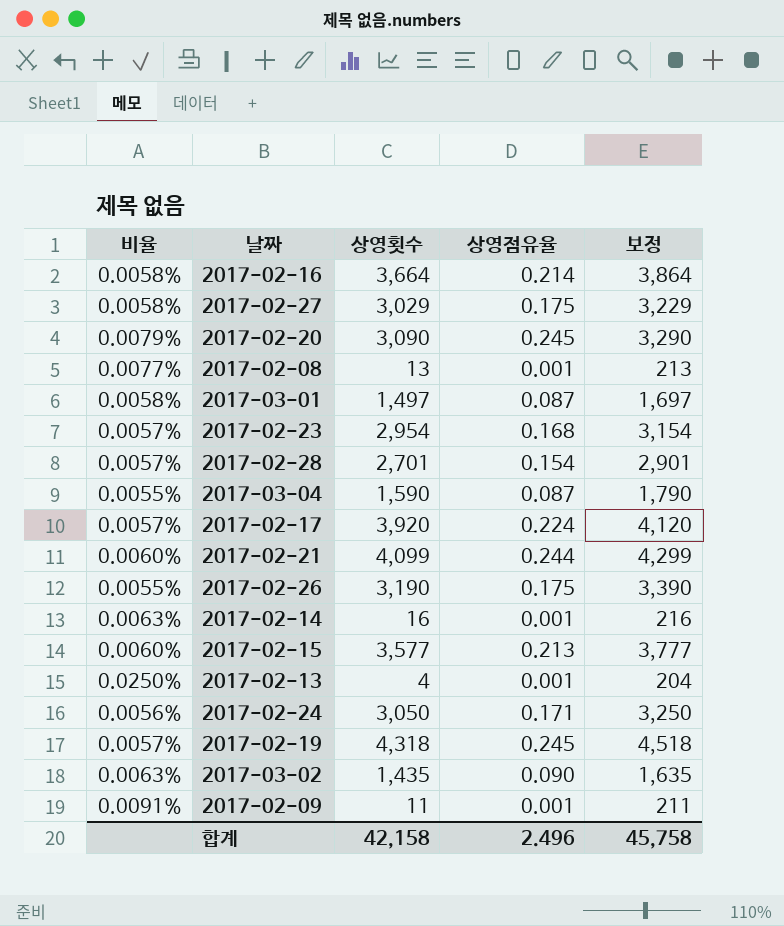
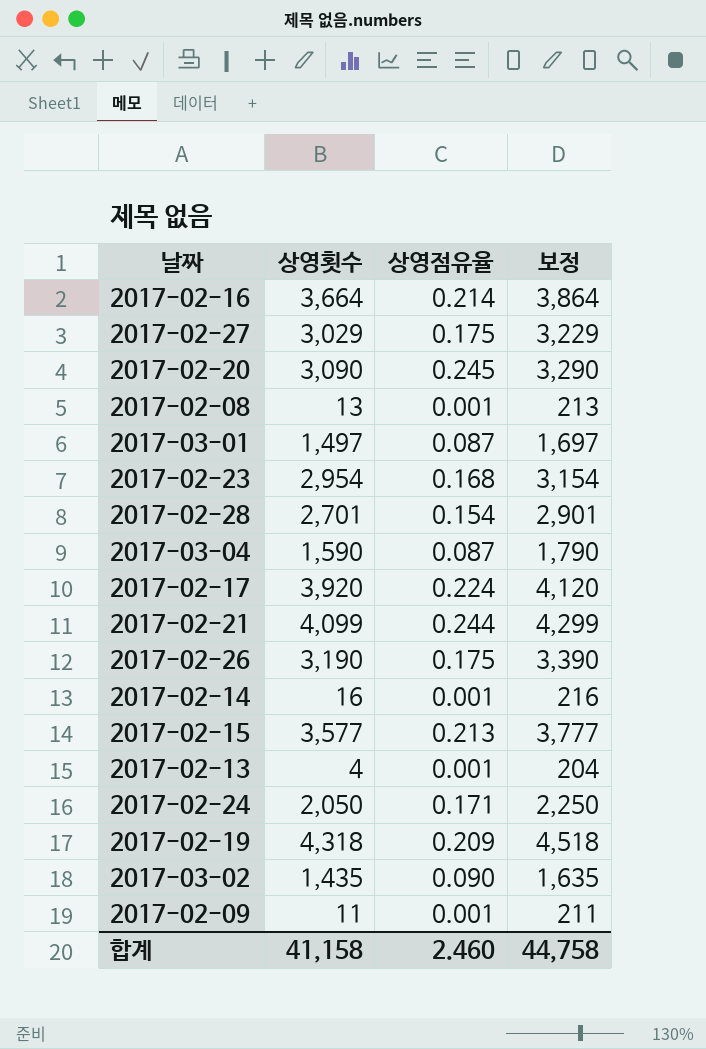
column 비율 | formula: [상영점유율] / [상영횟수] -> none
2017-02-24 | 상영횟수: 3,050 -> 2,050
2017-02-24 | 보정: 3,250 -> 2,250
2017-02-19 | 상영점유율: 0.245 -> 0.209
합계 | 상영횟수: 42,158 -> 41,158
합계 | 상영점유율: 2.496 -> 2.460
합계 | 보정: 45,758 -> 44,758

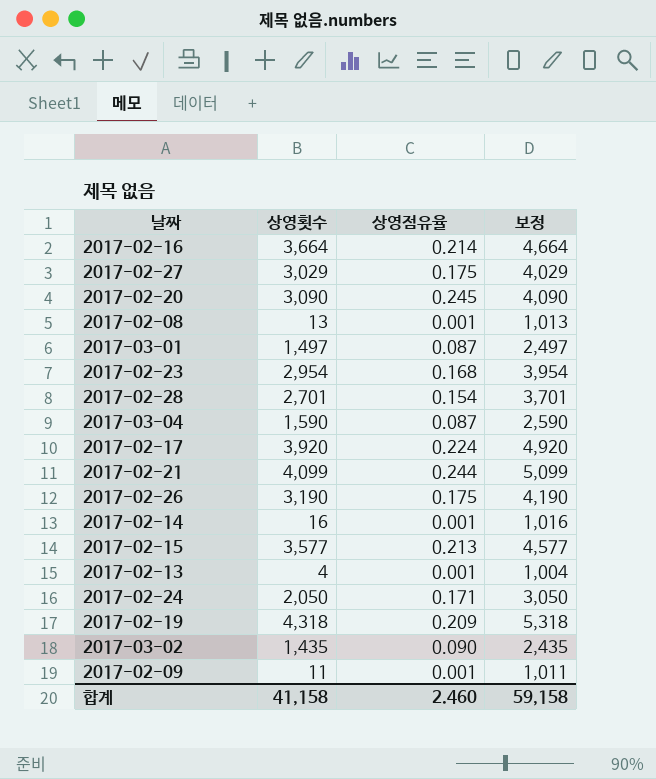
column 보정 | formula: [상영횟수] + 200 -> [상영횟수] + 1000
합계 | 보정: 44,758 -> 59,158

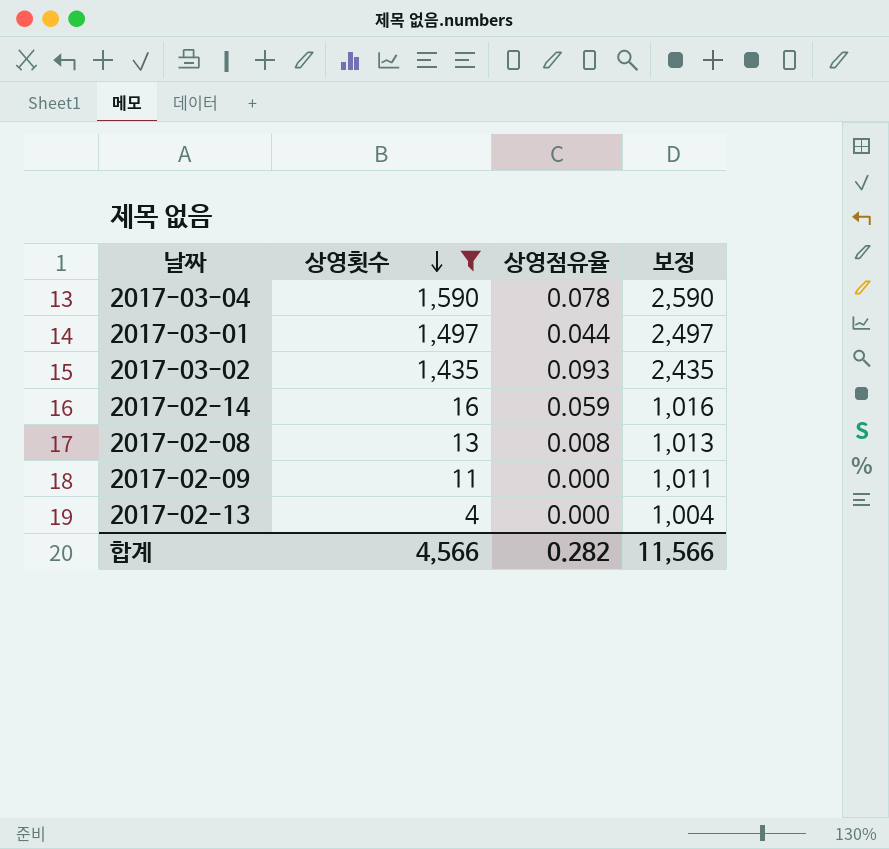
filter: none -> 상영횟수 <= 1,590
row order: none -> 상영횟수 descending
2017-03-04 | 상영점유율: 0.087 -> 0.078
2017-03-01 | 상영점유율: 0.087 -> 0.044
2017-03-02 | 상영점유율: 0.090 -> 0.093
2017-02-14 | 상영점유율: 0.001 -> 0.059
2017-02-08 | 상영점유율: 0.001 -> 0.008
2017-02-09 | 상영점유율: 0.001 -> 0.000
2017-02-13 | 상영점유율: 0.001 -> 0.000
합계 | 상영횟수: 41,158 -> 4,566
합계 | 상영점유율: 2.460 -> 0.282
합계 | 보정: 59,158 -> 11,566

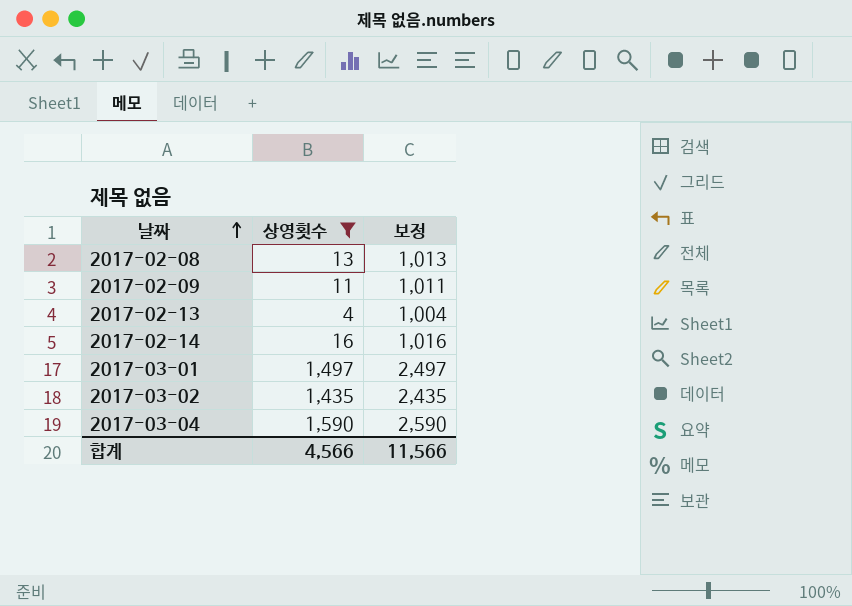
row order: 상영횟수 descending -> 날짜 ascending
column 상영점유율 | position: 3 -> none

